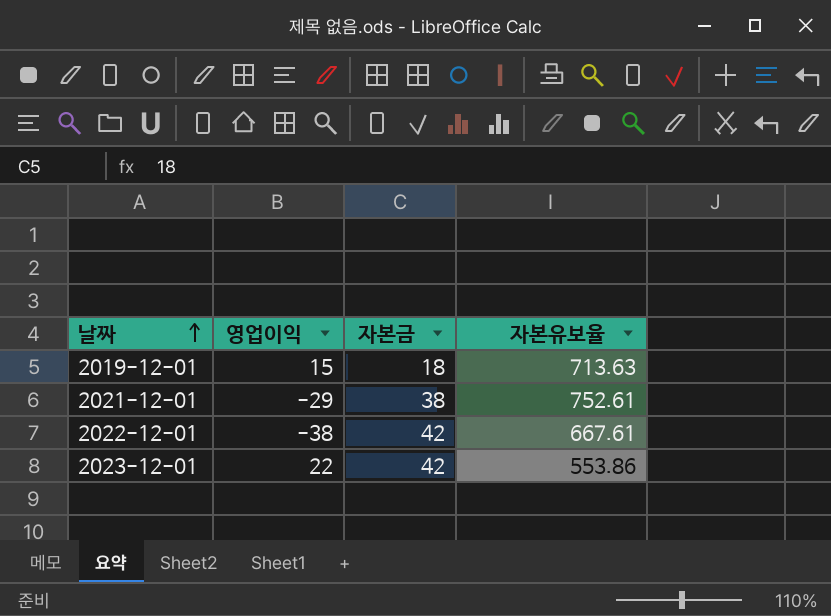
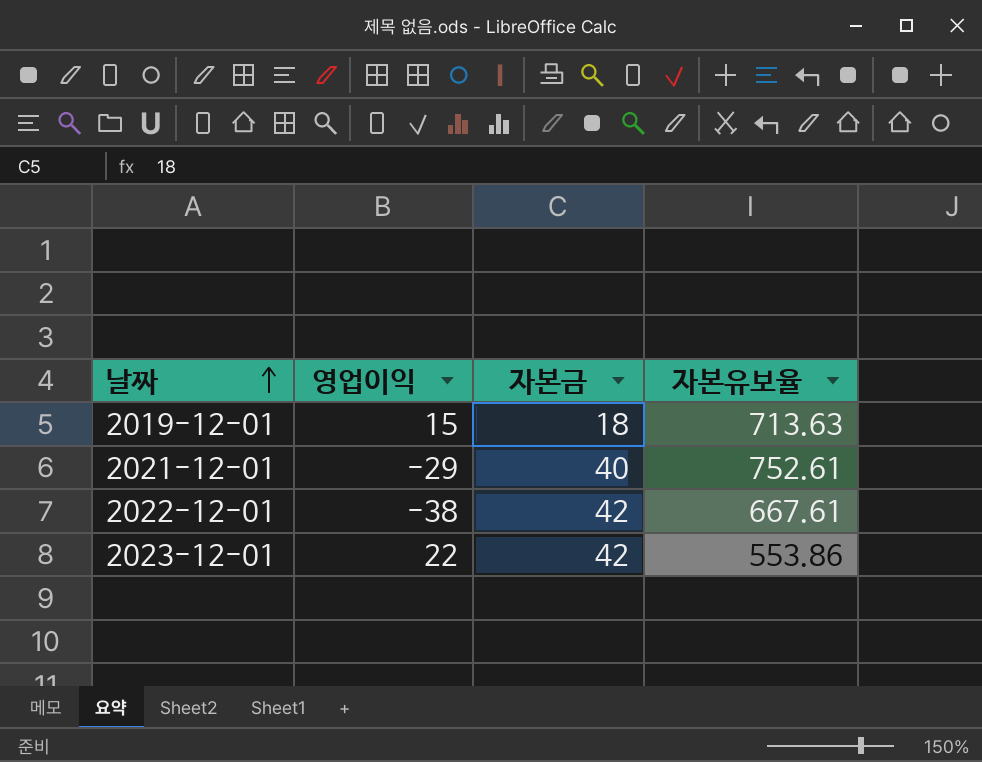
2021-12-01 | 자본금: 38 -> 40

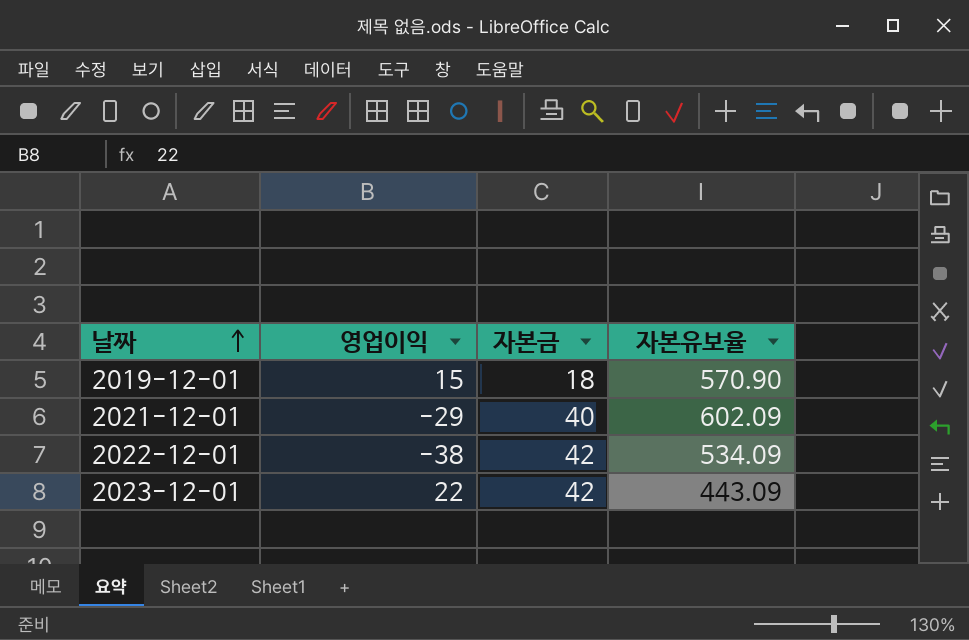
2019-12-01 | 자본유보율: 713.63 -> 570.90
2021-12-01 | 자본유보율: 752.61 -> 602.09
2022-12-01 | 자본유보율: 667.61 -> 534.09
2023-12-01 | 자본유보율: 553.86 -> 443.09

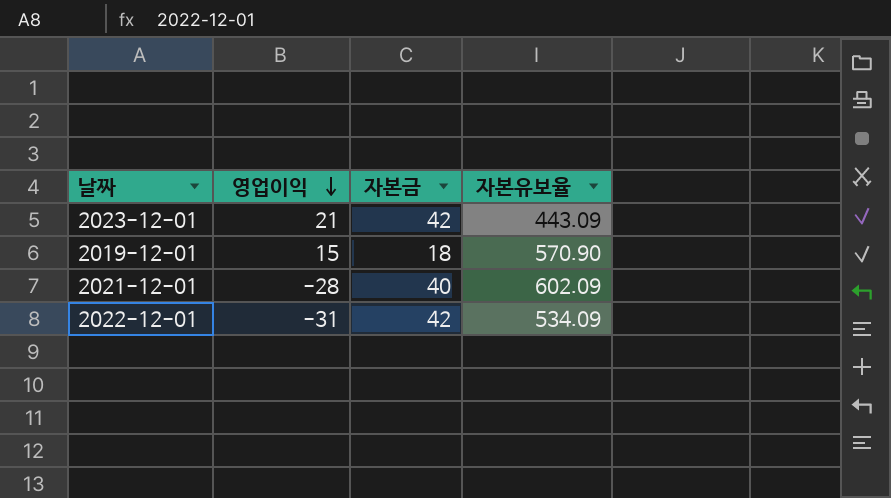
row order: 날짜 ascending -> 영업이익 descending
2023-12-01 | 영업이익: 22 -> 21
2021-12-01 | 영업이익: -29 -> -28
2022-12-01 | 영업이익: -38 -> -31

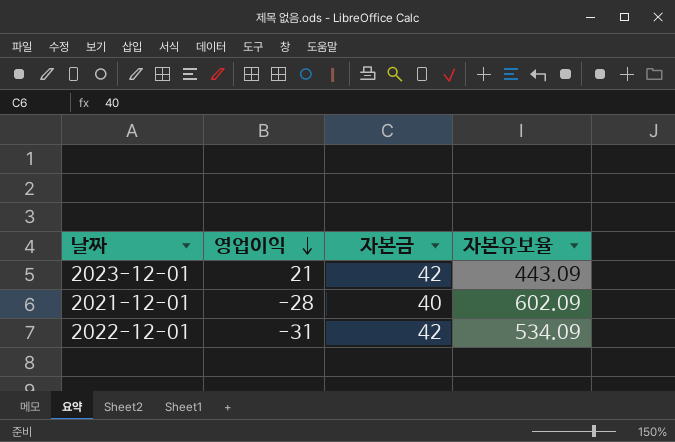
row 2019-12-01: 15 | 18 | 570.90 -> none

